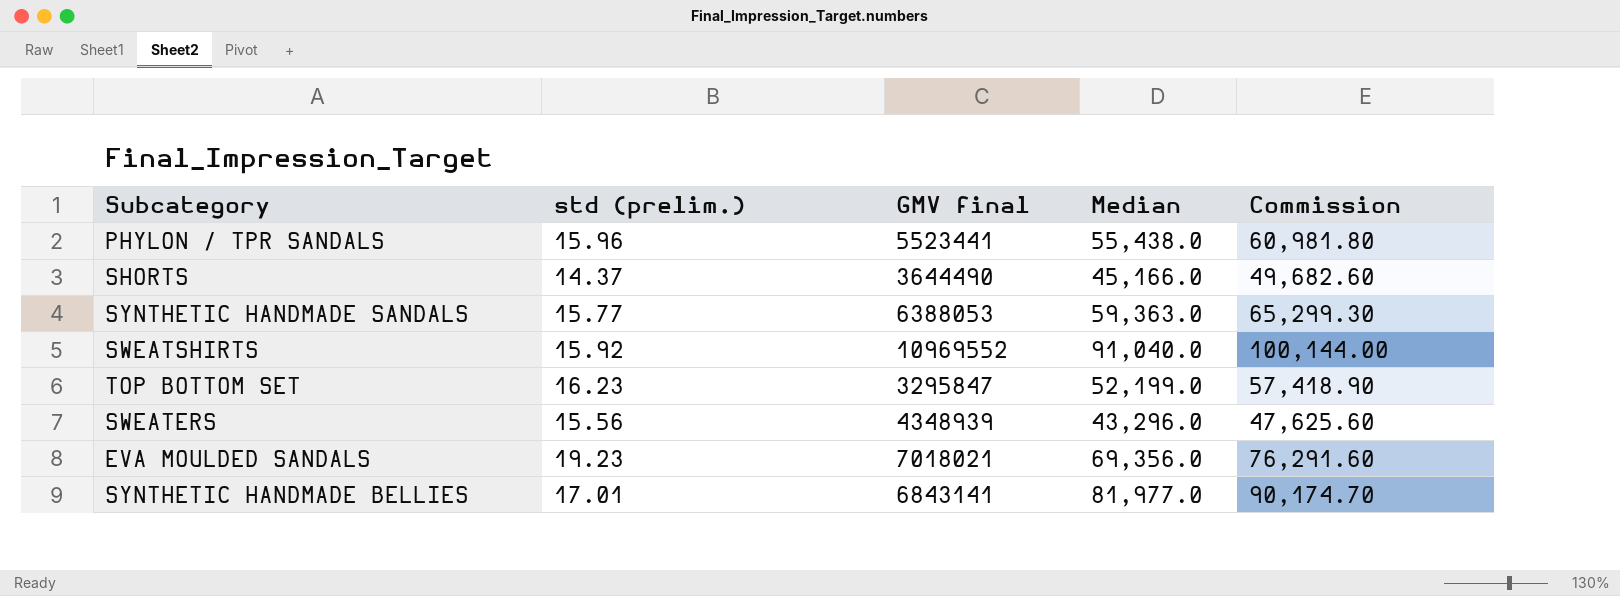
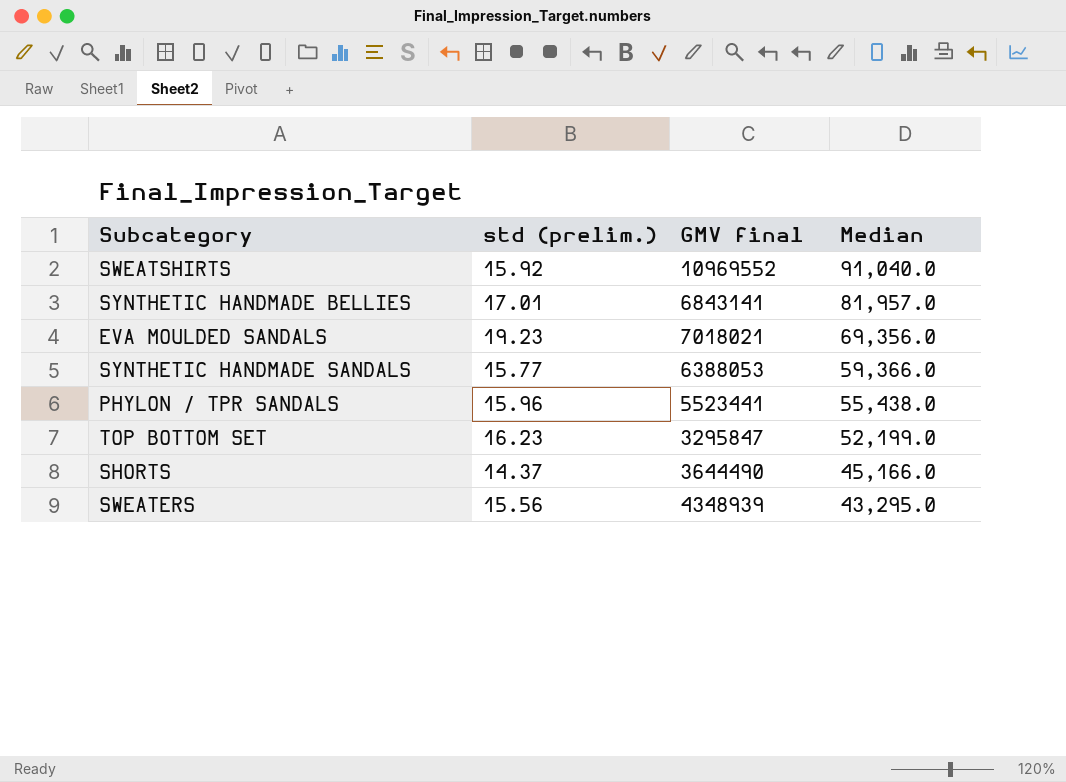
row order: none -> Median descending
column Commission | formula: [Median] * 1.1 -> none
SYNTHETIC HANDMADE BELLIES | Median: 81,977.0 -> 81,957.0
SYNTHETIC HANDMADE SANDALS | Median: 59,363.0 -> 59,366.0
SWEATERS | Median: 43,296.0 -> 43,295.0

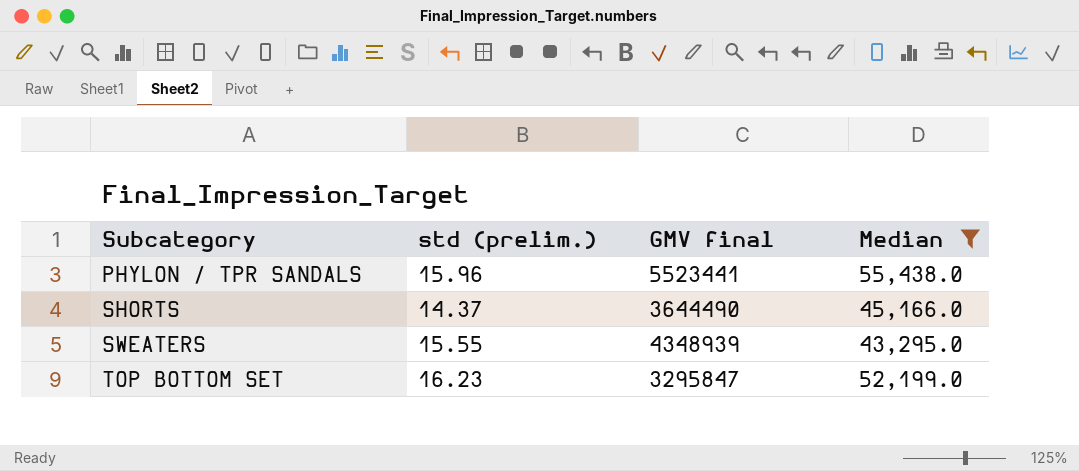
filter: none -> Median <= 55,438.0
row order: Median descending -> Subcategory ascending
SWEATERS | std (prelim.): 15.56 -> 15.55

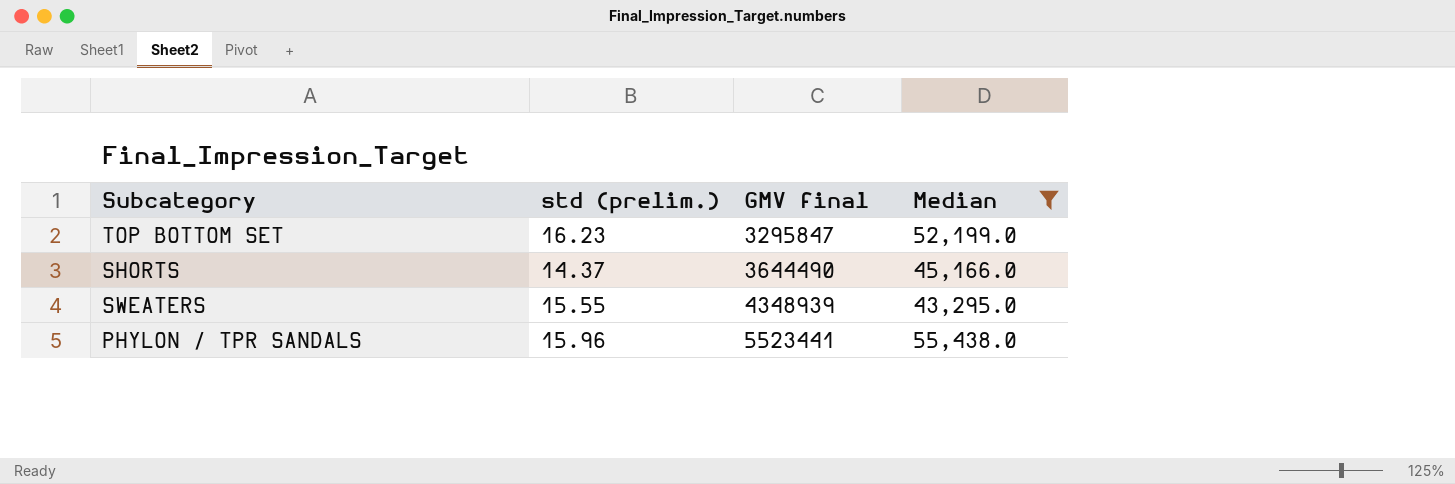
row order: Subcategory ascending -> GMV final ascending

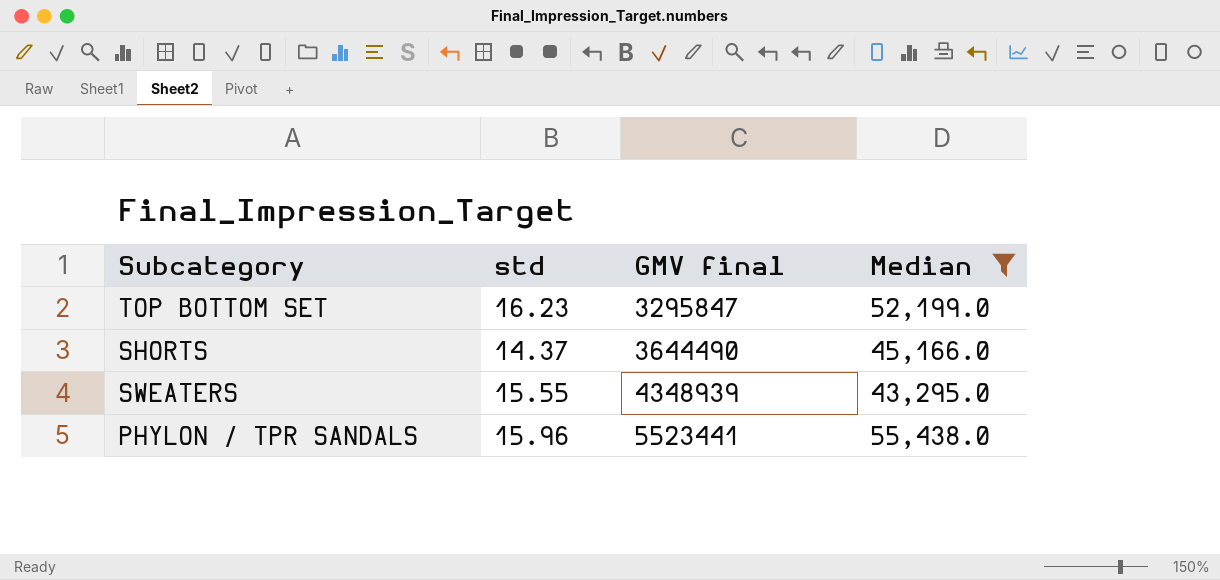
column name: std (prelim.) -> std

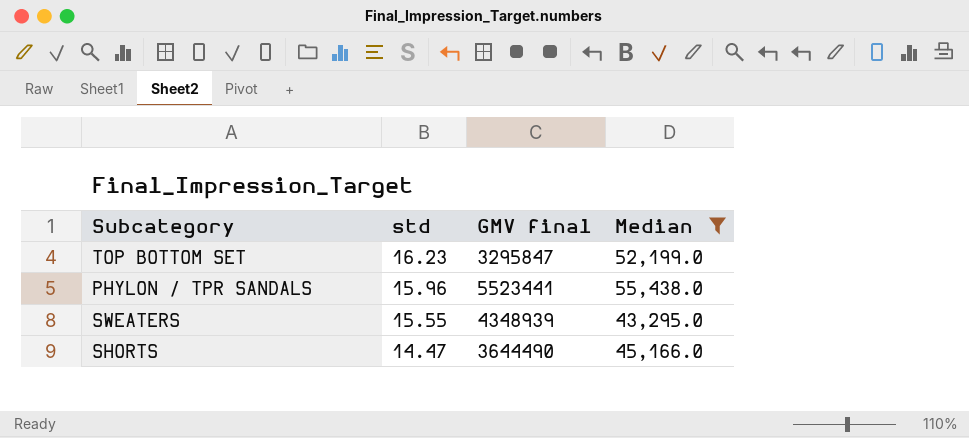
row order: GMV final ascending -> std descending
SHORTS | std: 14.37 -> 14.47

